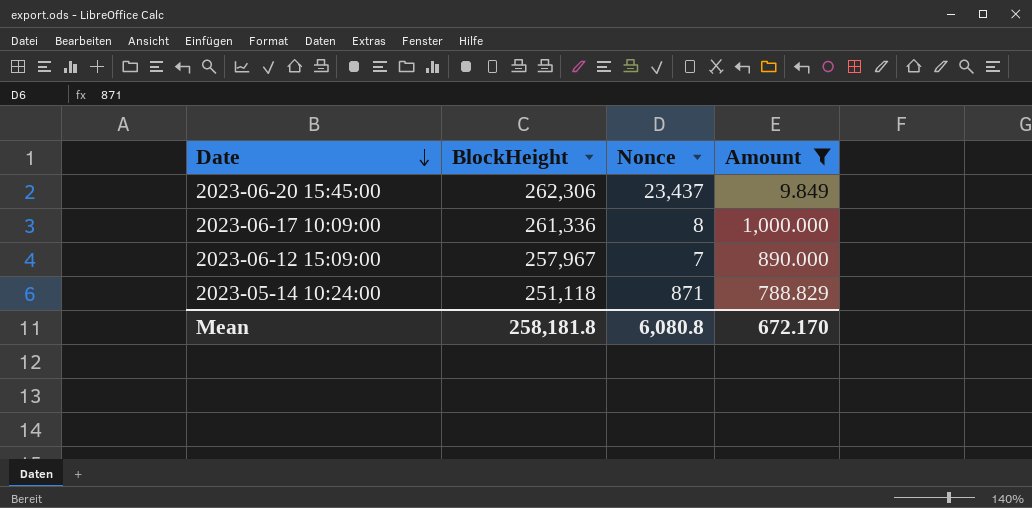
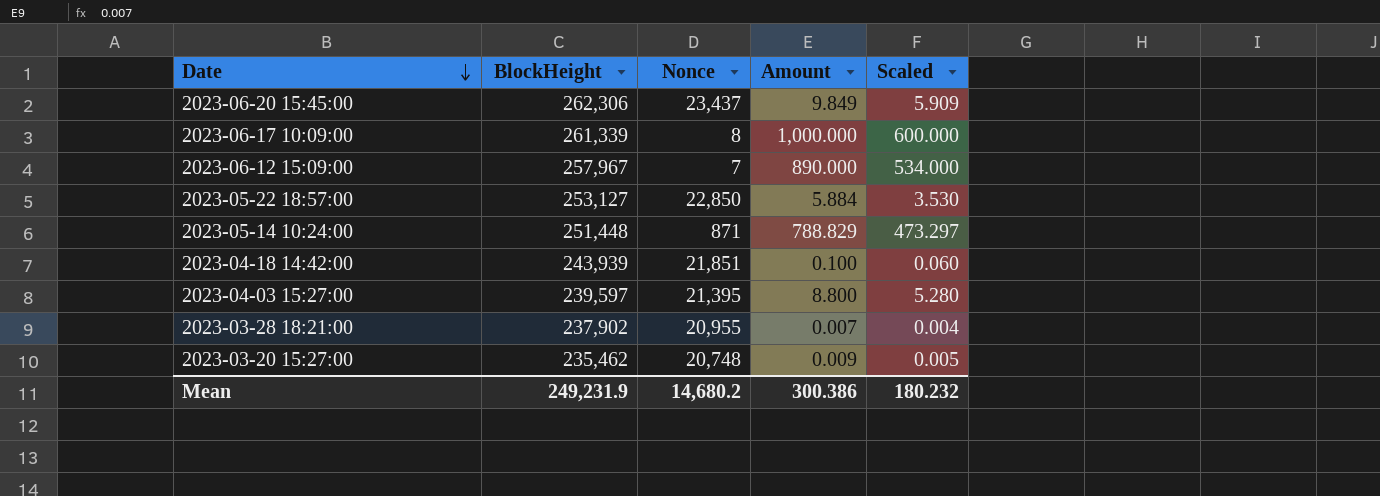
filter: Amount >= 9.849 -> none
column Scaled | formula: none -> [Amount] * 0.6
2023-06-17 10:09:00 | BlockHeight: 261,336 -> 261,339
2023-05-14 10:24:00 | BlockHeight: 251,118 -> 251,448
Mean | BlockHeight: 258,181.8 -> 249,231.9
Mean | Nonce: 6,080.8 -> 14,680.2
Mean | Amount: 672.170 -> 300.386

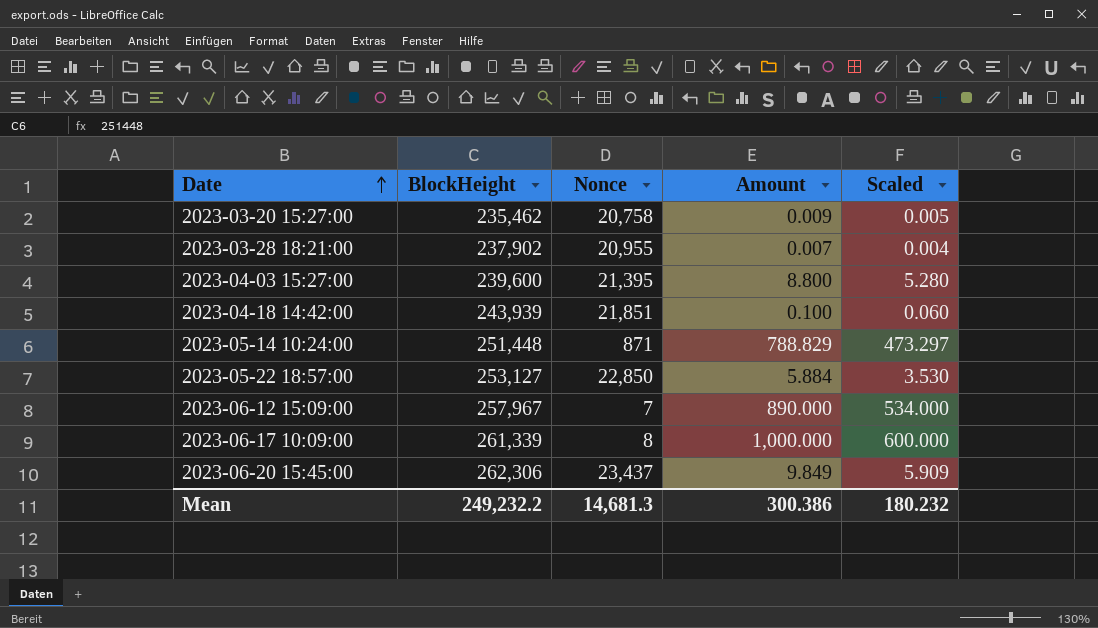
row order: Date descending -> Date ascending
2023-03-20 15:27:00 | Nonce: 20,748 -> 20,758
2023-04-03 15:27:00 | BlockHeight: 239,597 -> 239,600
Mean | BlockHeight: 249,231.9 -> 249,232.2
Mean | Nonce: 14,680.2 -> 14,681.3

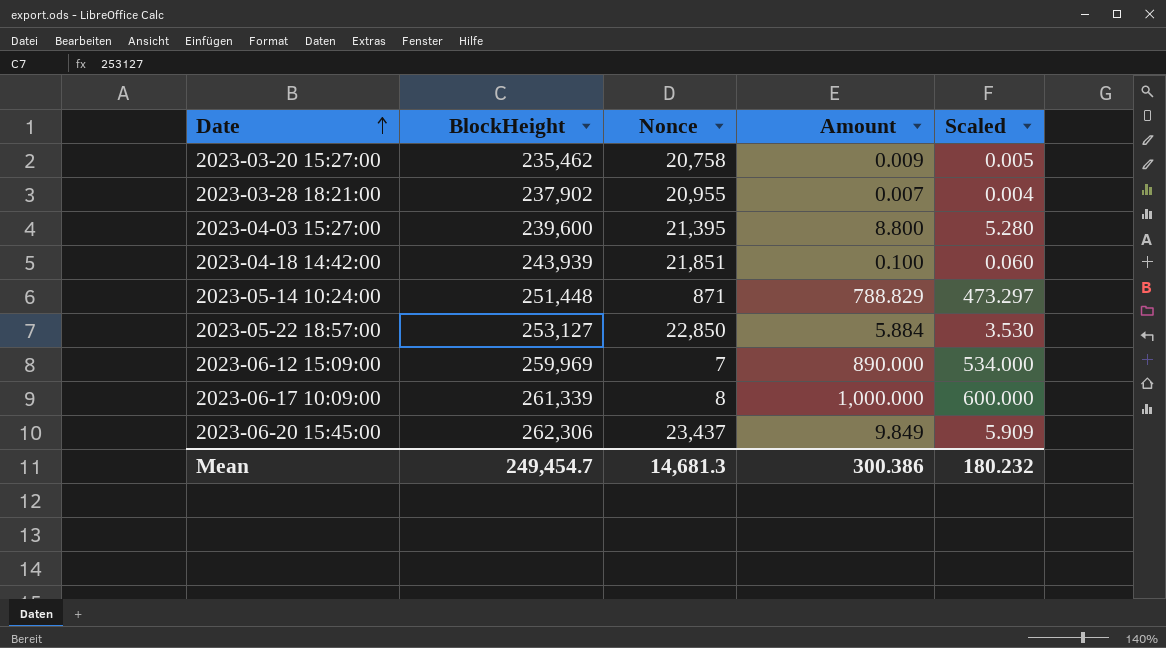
2023-06-12 15:09:00 | BlockHeight: 257,967 -> 259,969
Mean | BlockHeight: 249,232.2 -> 249,454.7

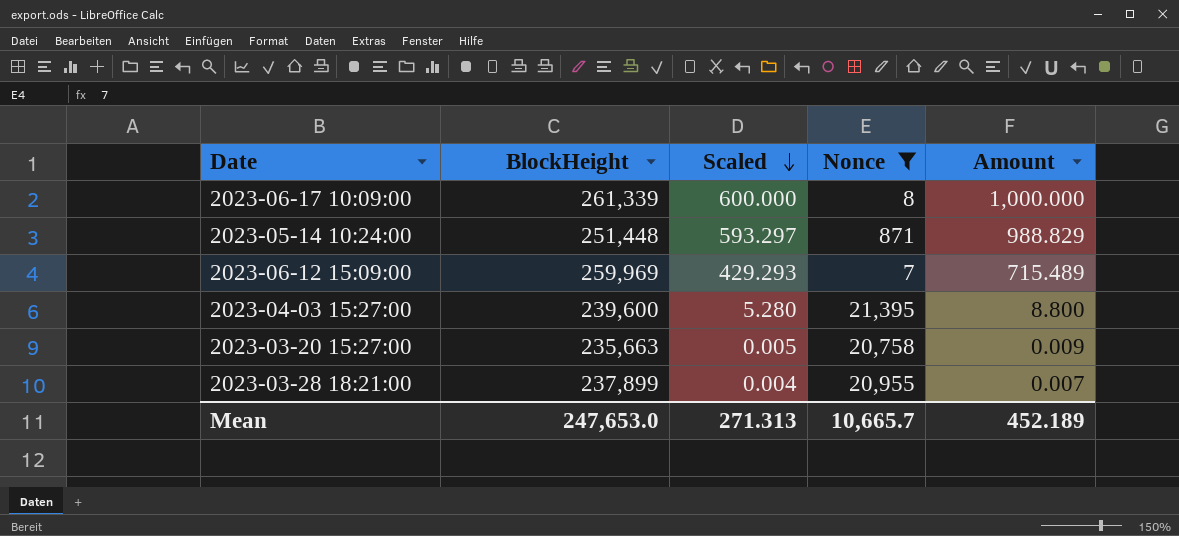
filter: none -> Nonce <= 21,395
row order: Date ascending -> Scaled descending
column Scaled | position: 5 -> 3
2023-05-14 10:24:00 | Scaled: 473.297 -> 593.297
2023-05-14 10:24:00 | Amount: 788.829 -> 988.829
2023-06-12 15:09:00 | Scaled: 534.000 -> 429.293
2023-06-12 15:09:00 | Amount: 890.000 -> 715.489
2023-03-20 15:27:00 | BlockHeight: 235,462 -> 235,663
2023-03-28 18:21:00 | BlockHeight: 237,902 -> 237,899
Mean | BlockHeight: 249,454.7 -> 247,653.0
Mean | Scaled: 180.232 -> 271.313
Mean | Nonce: 14,681.3 -> 10,665.7
Mean | Amount: 300.386 -> 452.189

